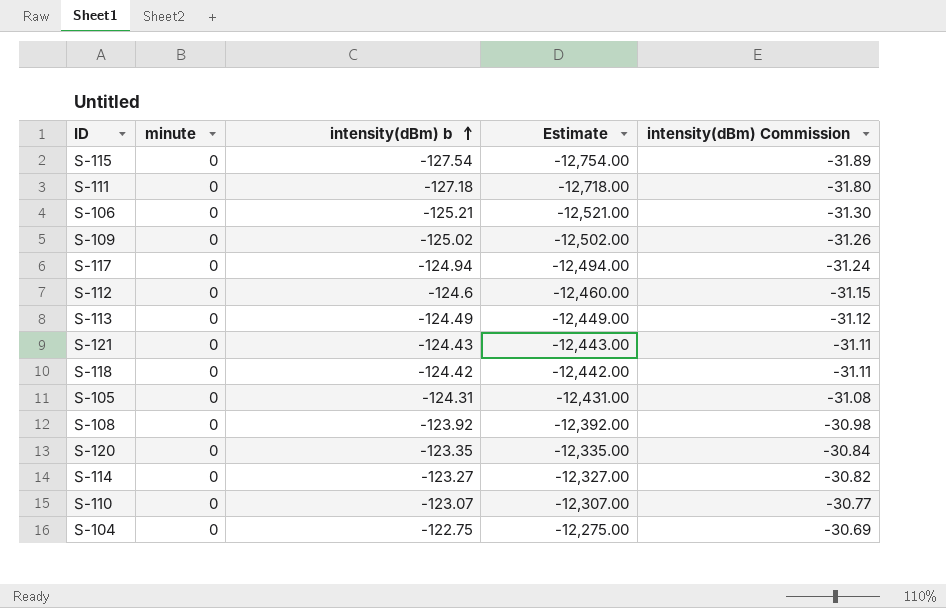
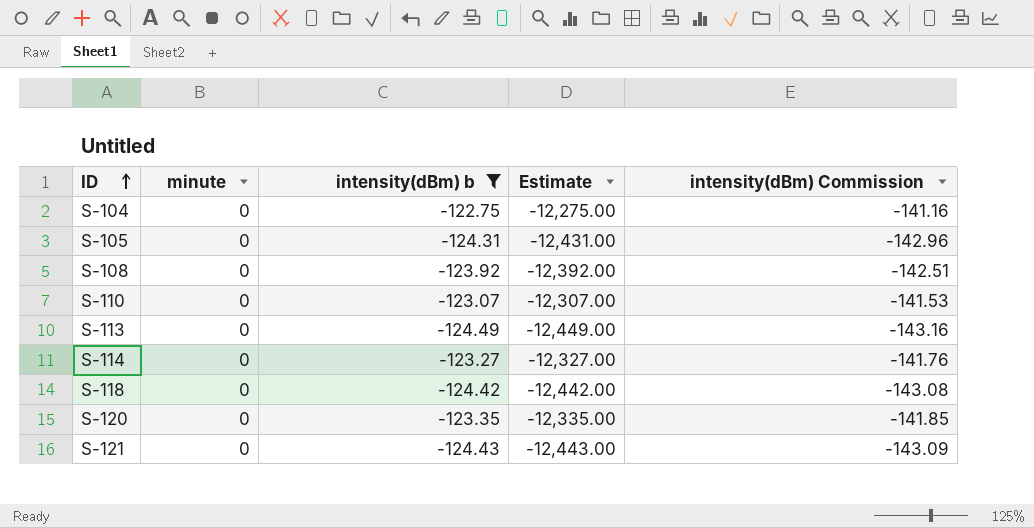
filter: none -> intensity(dBm) b >= -124.49
row order: intensity(dBm) b ascending -> ID ascending
column intensity(dBm) Commission | formula: [intensity(dBm) b] * 0.25 -> [intensity(dBm) b] * 1.15

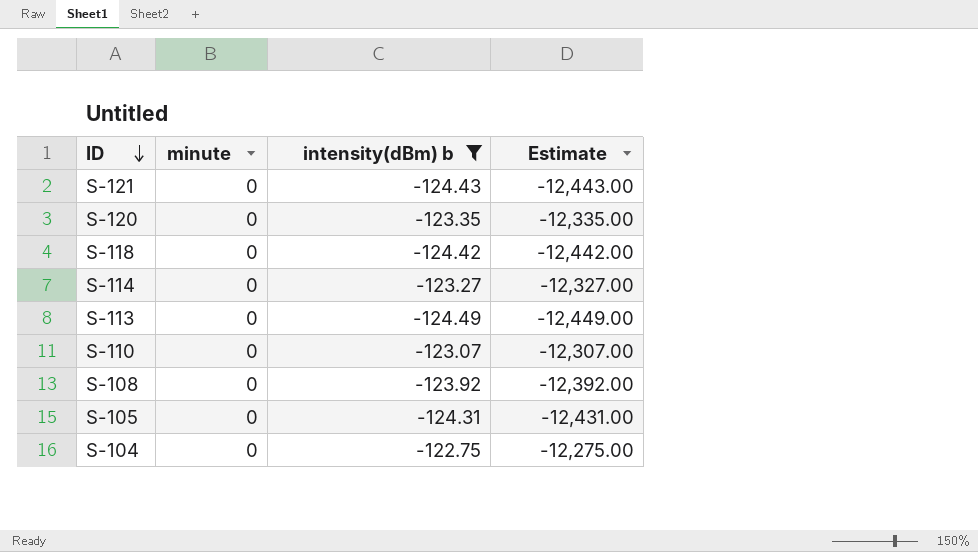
row order: ID ascending -> ID descending
column intensity(dBm) Commission | formula: [intensity(dBm) b] * 1.15 -> none

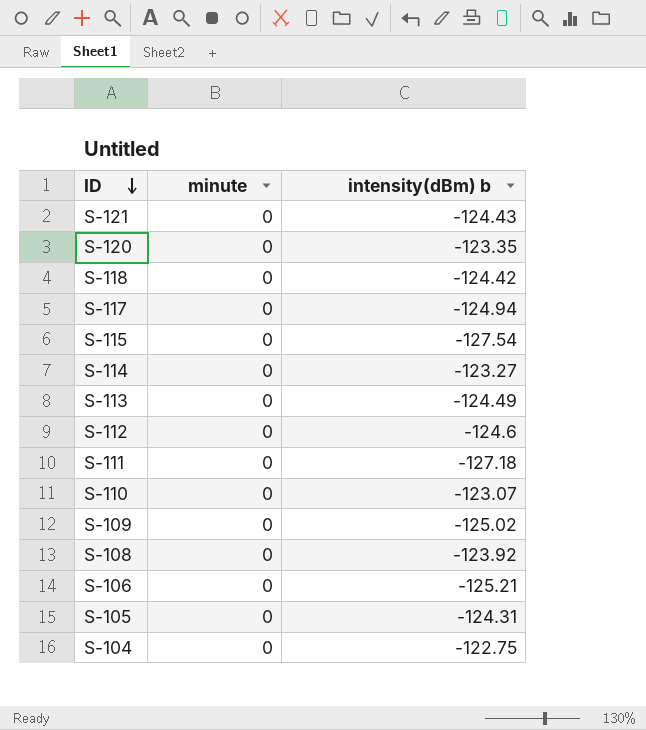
filter: intensity(dBm) b >= -124.49 -> none
column Estimate | formula: [intensity(dBm) b] * 100 -> none

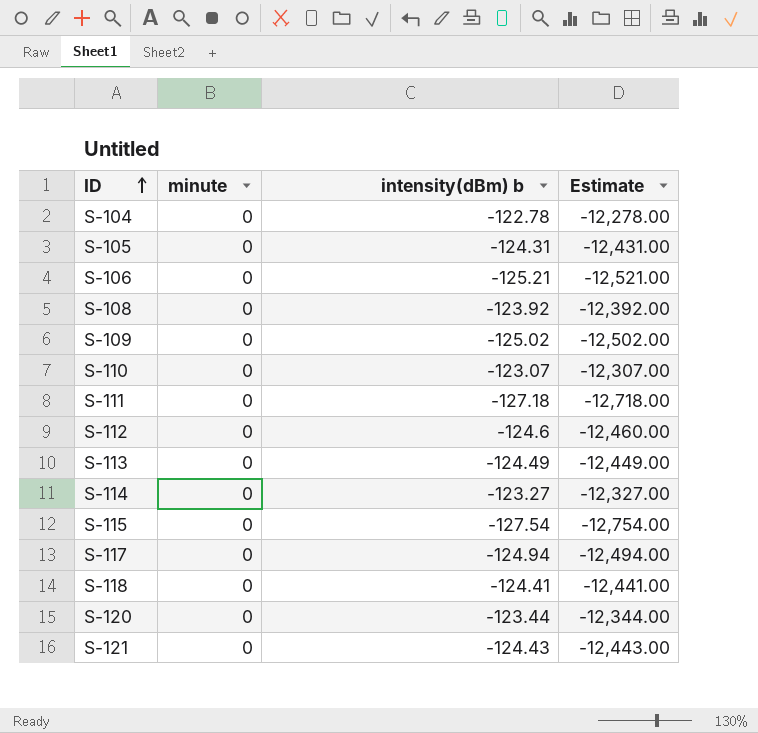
row order: ID descending -> ID ascending
column Estimate | formula: none -> [intensity(dBm) b] * 100
S-104 | intensity(dBm) b: -122.75 -> -122.78
S-118 | intensity(dBm) b: -124.42 -> -124.41
S-120 | intensity(dBm) b: -123.35 -> -123.44

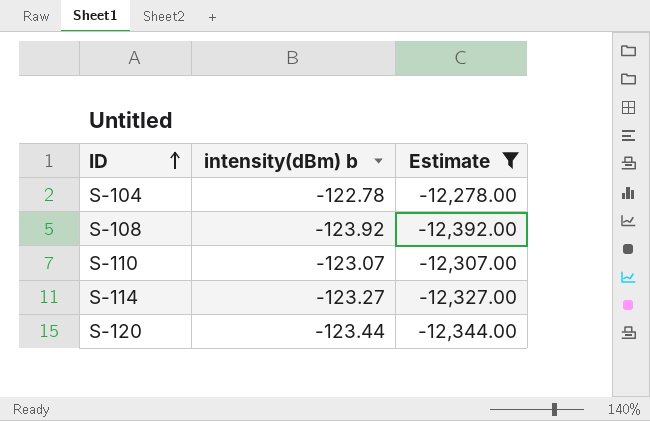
filter: none -> Estimate >= -12,392.00
column minute | position: 2 -> none

